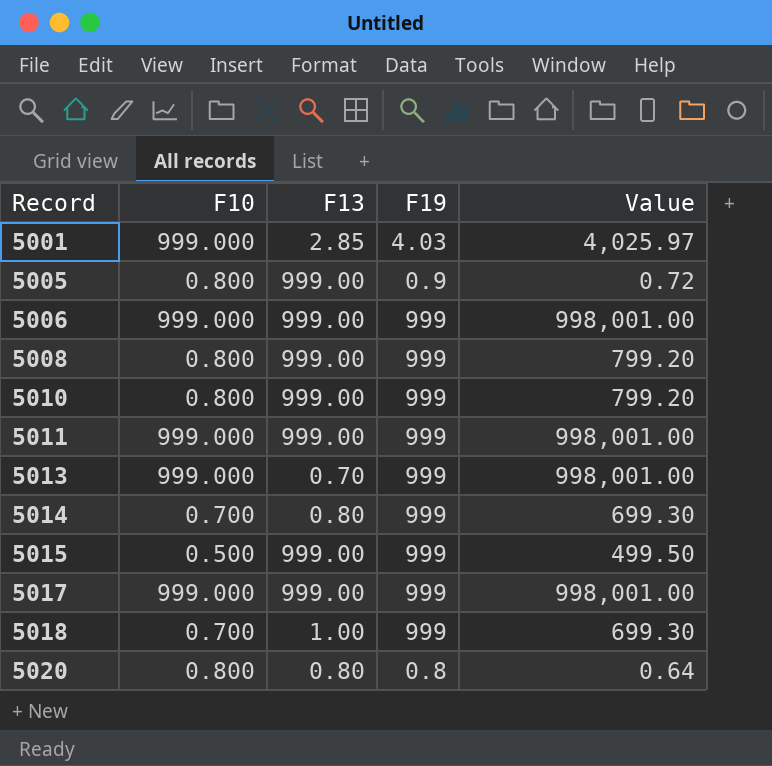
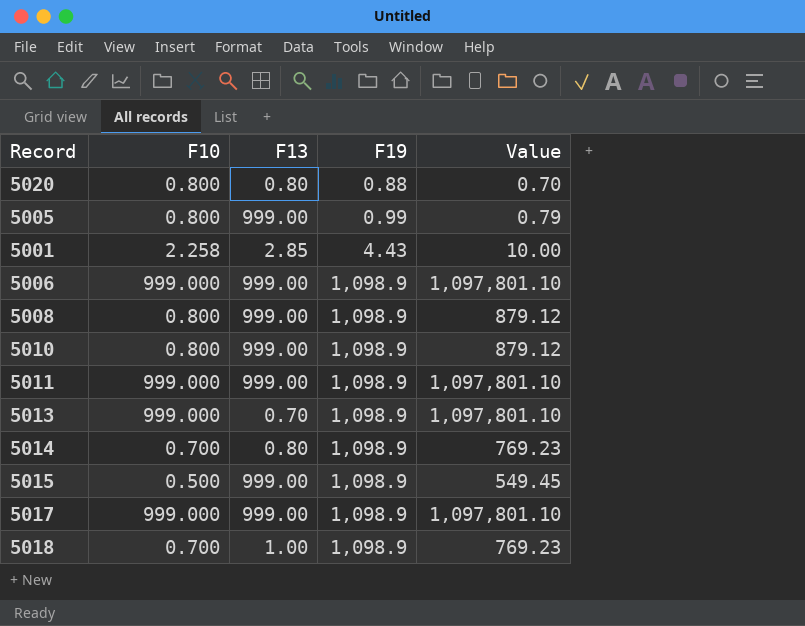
row order: Record ascending -> F19 ascending
5020 | F19: 0.8 -> 0.88
5020 | Value: 0.64 -> 0.70
5005 | F19: 0.9 -> 0.99
5005 | Value: 0.72 -> 0.79
5001 | F10: 999.000 -> 2.258
5001 | F19: 4.03 -> 4.43
5001 | Value: 4,025.97 -> 10.00
5006 | F19: 999 -> 1,098.9
5006 | Value: 998,001.00 -> 1,097,801.10
5008 | F19: 999 -> 1,098.9
5008 | Value: 799.20 -> 879.12
5010 | F19: 999 -> 1,098.9
5010 | Value: 799.20 -> 879.12
5011 | F19: 999 -> 1,098.9
5011 | Value: 998,001.00 -> 1,097,801.10
5013 | F19: 999 -> 1,098.9
5013 | Value: 998,001.00 -> 1,097,801.10
5014 | F19: 999 -> 1,098.9
5014 | Value: 699.30 -> 769.23
5015 | F19: 999 -> 1,098.9
5015 | Value: 499.50 -> 549.45
5017 | F19: 999 -> 1,098.9
5017 | Value: 998,001.00 -> 1,097,801.10
5018 | F19: 999 -> 1,098.9
5018 | Value: 699.30 -> 769.23

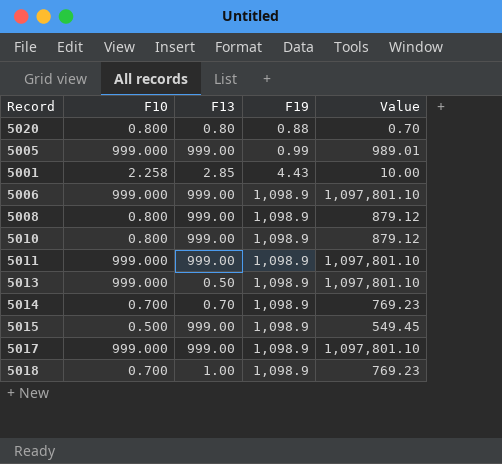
5005 | F10: 0.800 -> 999.000
5005 | Value: 0.79 -> 989.01
5013 | F13: 0.70 -> 0.50
5014 | F13: 0.80 -> 0.70

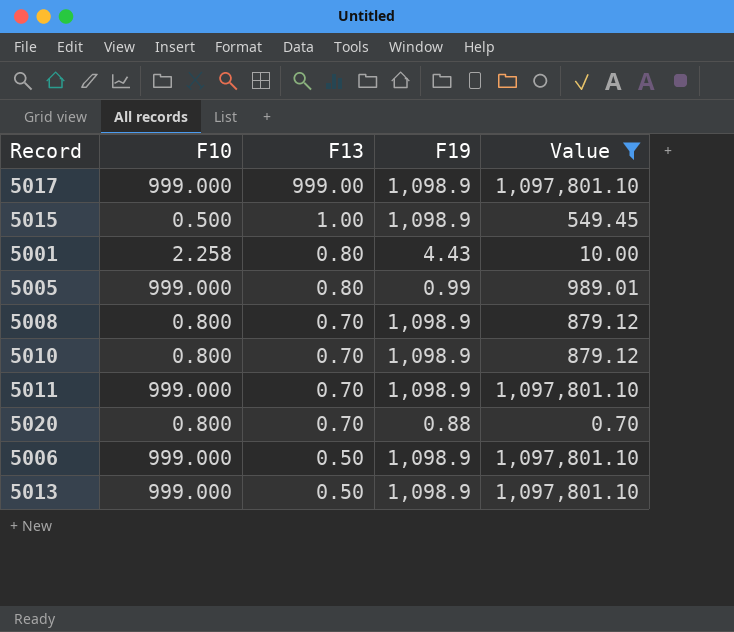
filter: none -> Value != 769.23
row order: F19 ascending -> F13 descending
5015 | F13: 999.00 -> 1.00
5001 | F13: 2.85 -> 0.80
5005 | F13: 999.00 -> 0.80
5008 | F13: 999.00 -> 0.70
5010 | F13: 999.00 -> 0.70
5011 | F13: 999.00 -> 0.70
5020 | F13: 0.80 -> 0.70
5006 | F13: 999.00 -> 0.50

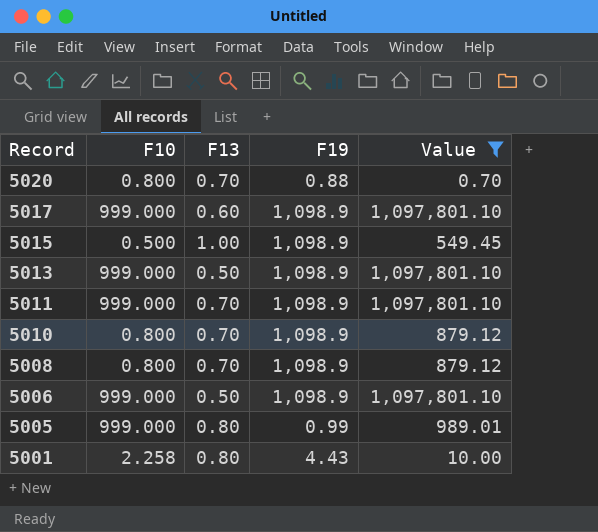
row order: F13 descending -> Record descending
5017 | F13: 999.00 -> 0.60

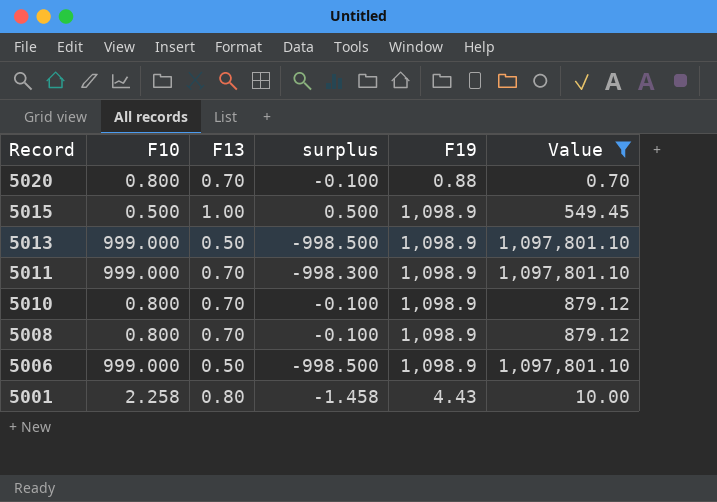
column surplus | formula: none -> [F13] - [F10]
row 5017: 999.000 | 0.60 | 1,098.9 | 1,097,801.10 -> none
row 5005: 999.000 | 0.80 | 0.99 | 989.01 -> none

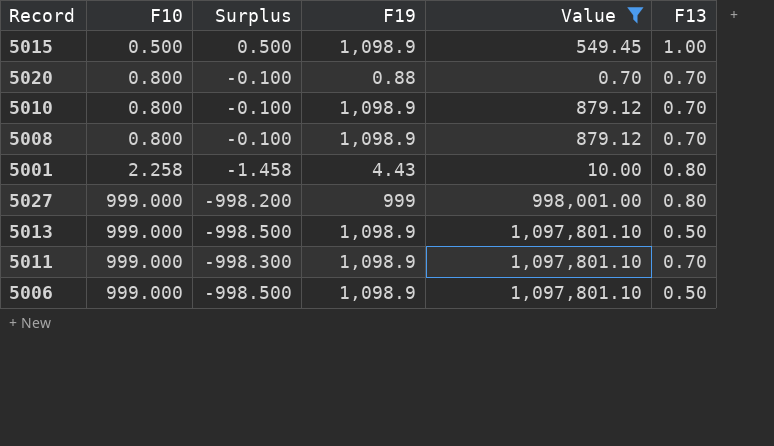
row order: Record descending -> F10 ascending
column name: surplus -> Surplus
column F13 | position: 3 -> 6
row 5027: none -> 999.000 | -998.200 | 999 | 998,001.00 | 0.80

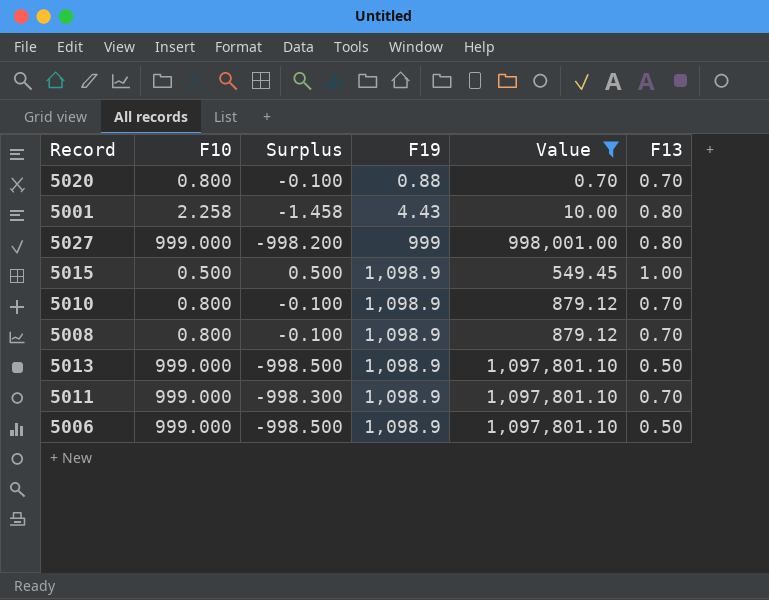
row order: F10 ascending -> F19 ascending

